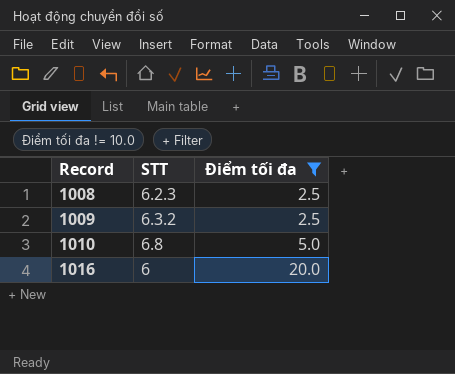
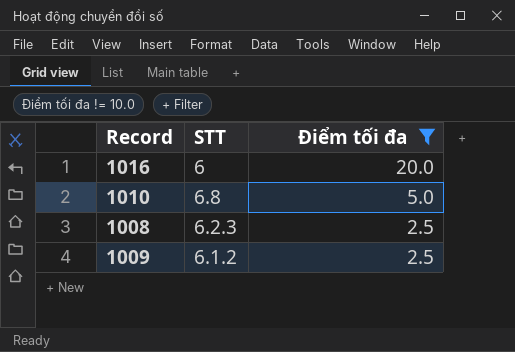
row order: Record ascending -> Điểm tối đa descending
1009 | STT: 6.3.2 -> 6.1.2

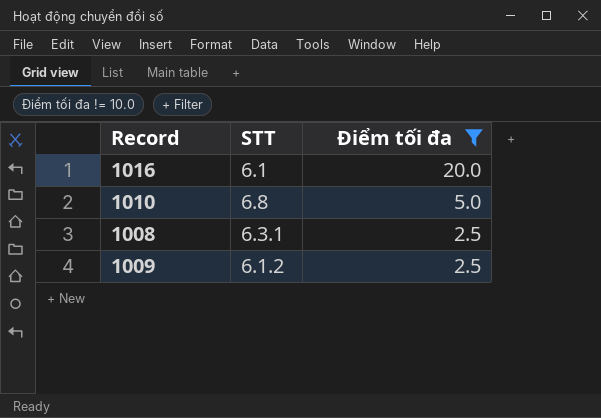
1016 | STT: 6 -> 6.1
1008 | STT: 6.2.3 -> 6.3.1

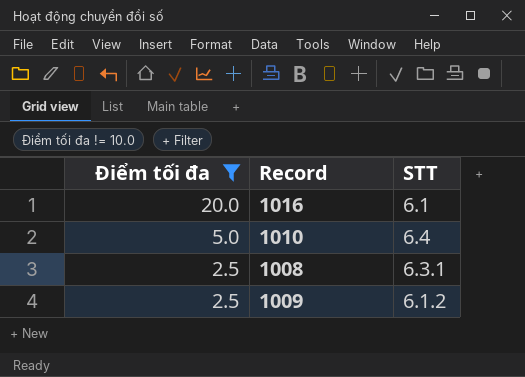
column Điểm tối đa | position: 3 -> 1
1010 | STT: 6.8 -> 6.4

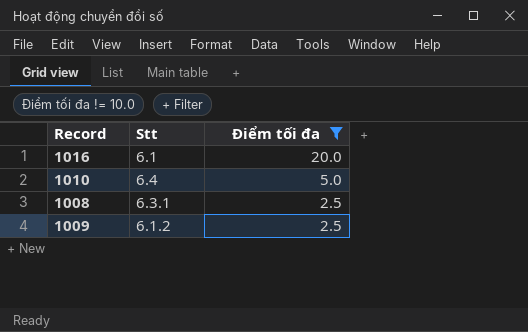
column name: STT -> Stt
column Điểm tối đa | position: 1 -> 3

